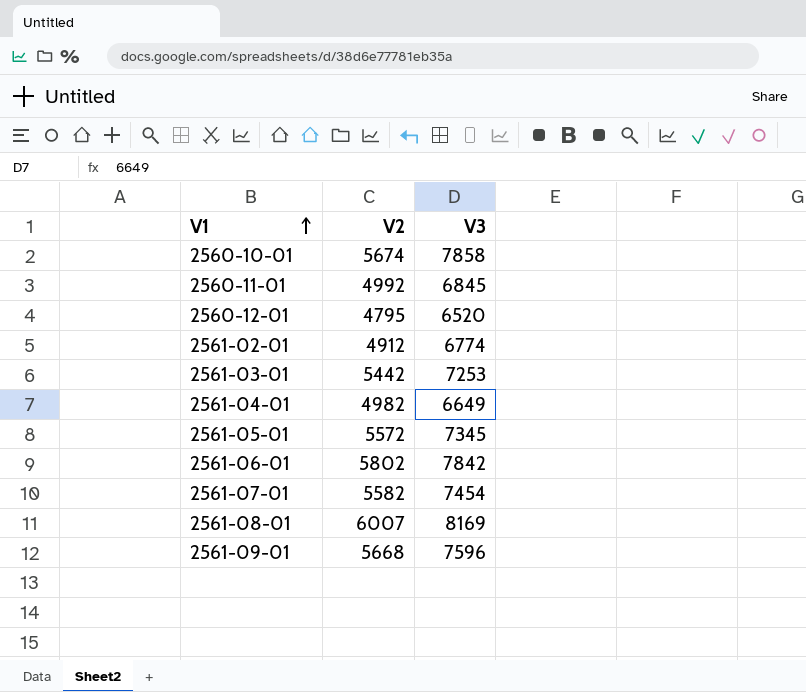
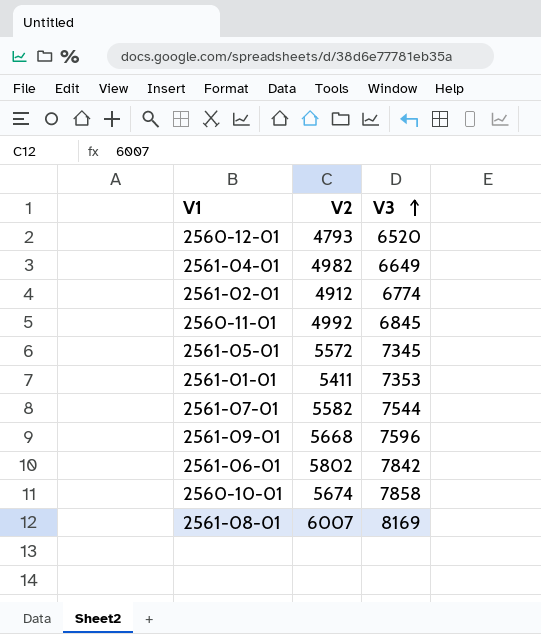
row order: V1 ascending -> V3 ascending
row 2561-03-01: 5442 | 7253 -> none
2560-12-01 | V2: 4795 -> 4793
row 2561-01-01: none -> 5411 | 7353
2561-07-01 | V3: 7454 -> 7544

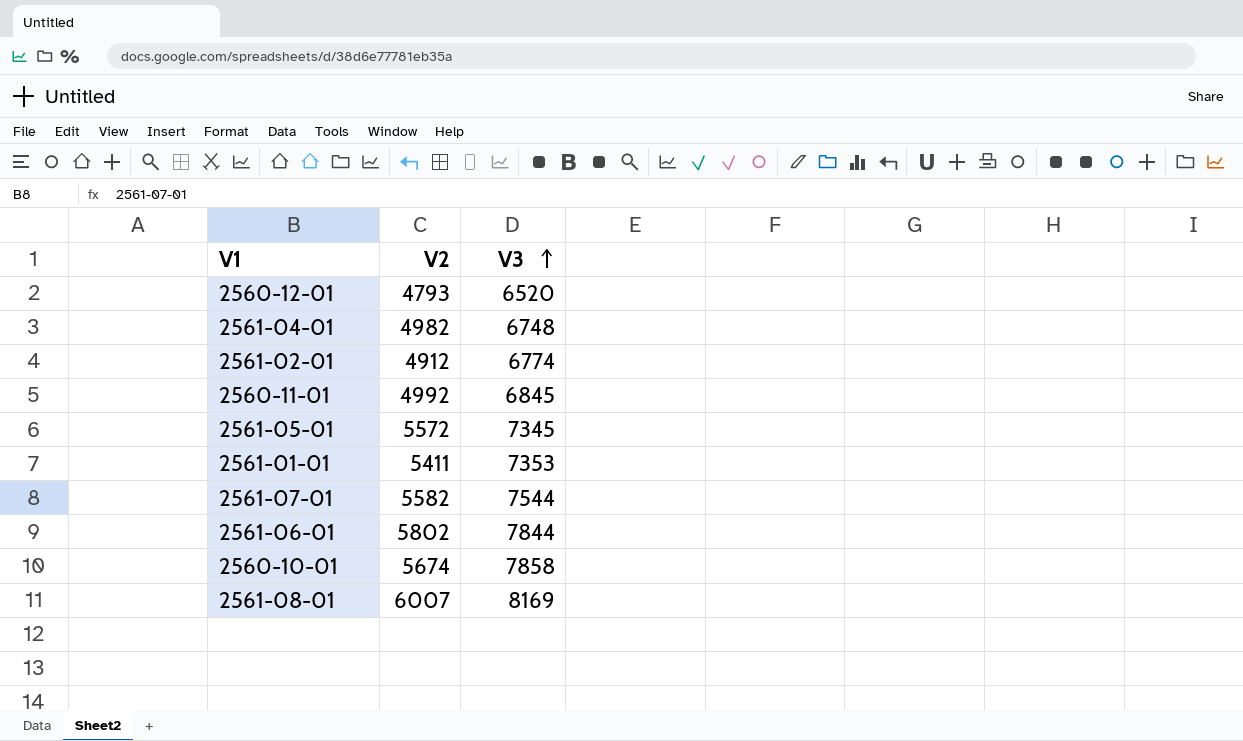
row 2561-09-01: 5668 | 7596 -> none
2561-04-01 | V3: 6649 -> 6748
2561-06-01 | V3: 7842 -> 7844

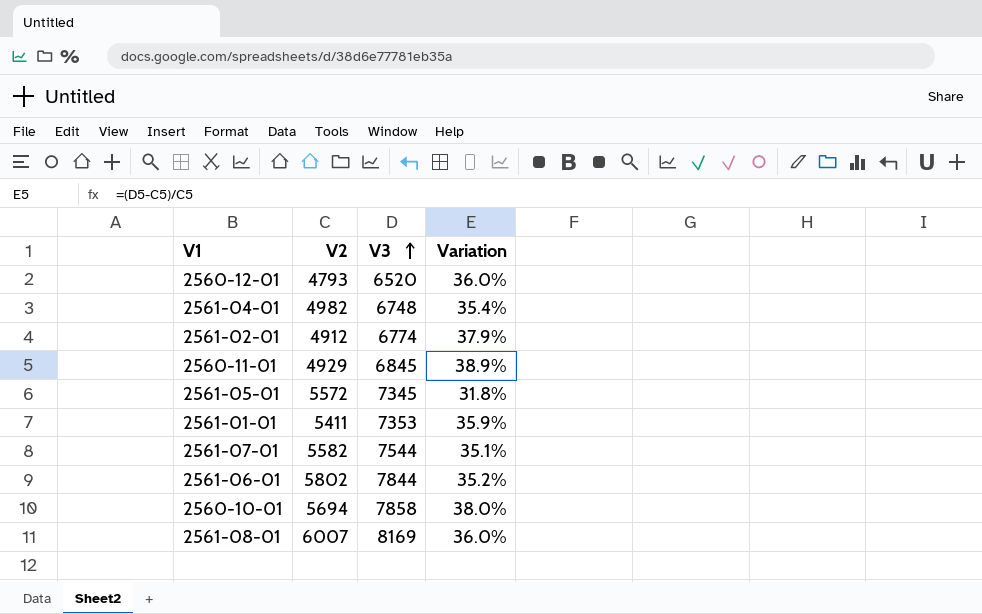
column Variation | formula: none -> ([V3] - [V2]) / [V2]
2560-11-01 | V2: 4992 -> 4929
2560-10-01 | V2: 5674 -> 5694

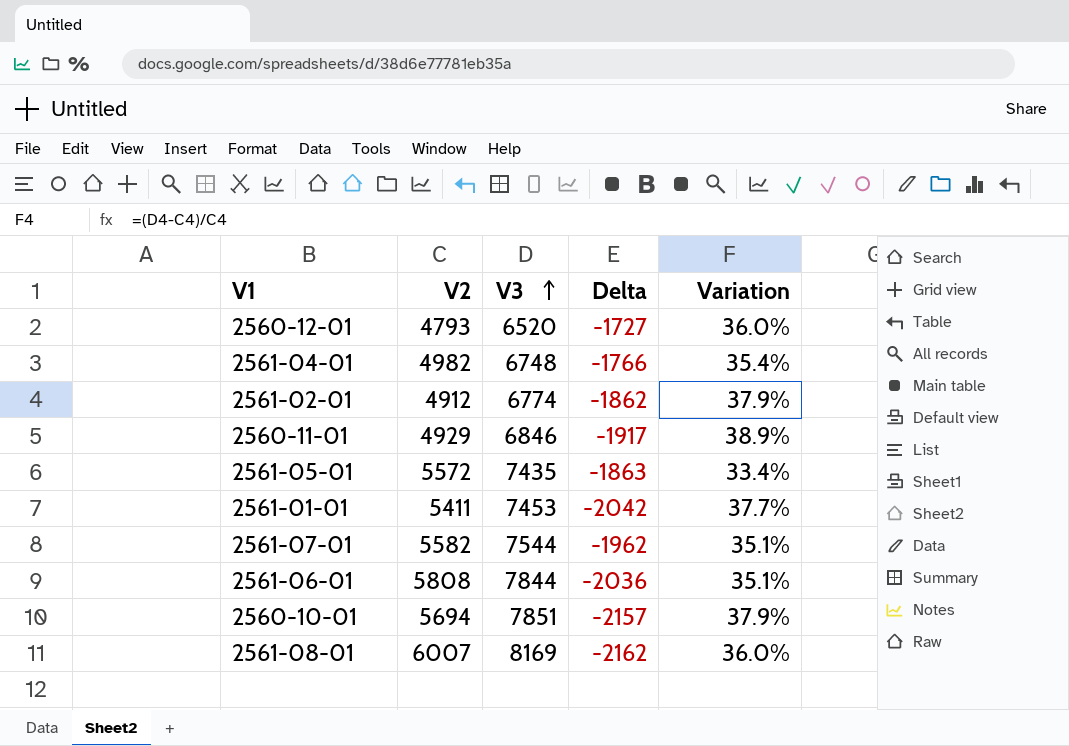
column Delta | formula: none -> [V2] - [V3]
2560-11-01 | V3: 6845 -> 6846
2561-05-01 | V3: 7345 -> 7435
2561-05-01 | Variation: 31.8% -> 33.4%
2561-01-01 | V3: 7353 -> 7453
2561-01-01 | Variation: 35.9% -> 37.7%
2561-06-01 | V2: 5802 -> 5808
2561-06-01 | Variation: 35.2% -> 35.1%
2560-10-01 | V3: 7858 -> 7851
2560-10-01 | Variation: 38.0% -> 37.9%

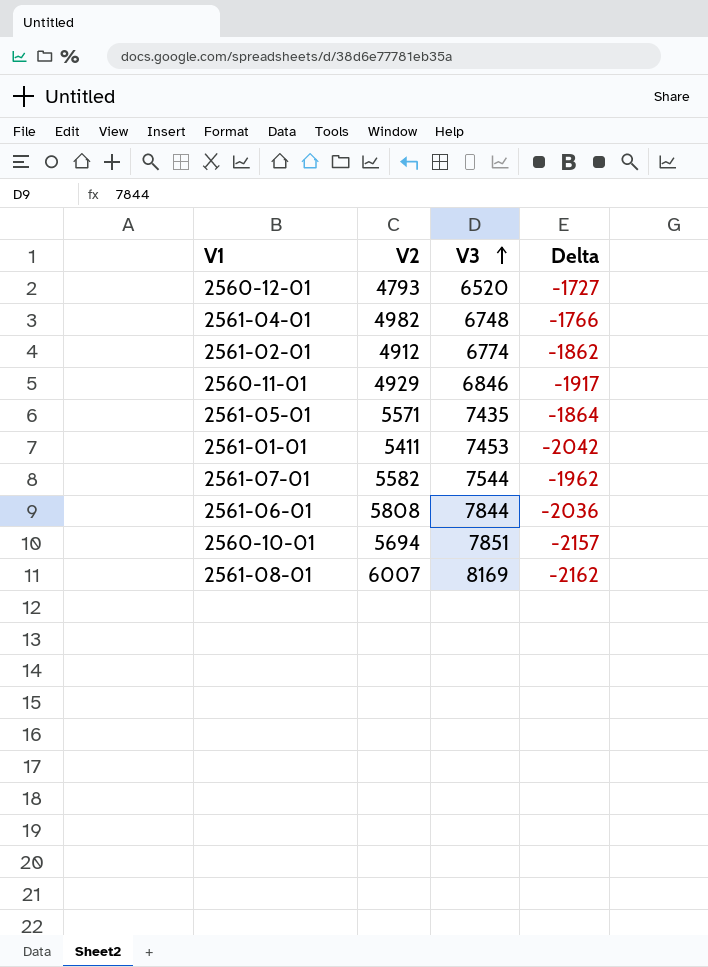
column Variation | formula: ([V3] - [V2]) / [V2] -> none
2561-05-01 | V2: 5572 -> 5571
2561-05-01 | Delta: -1863 -> -1864

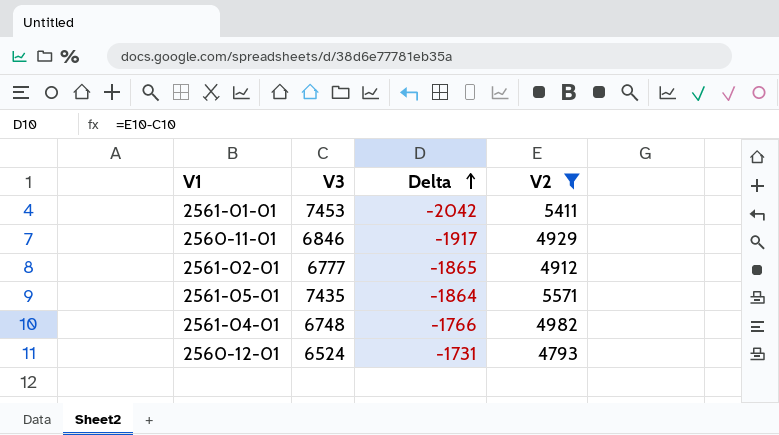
filter: none -> V2 <= 5571
row order: V3 ascending -> Delta ascending
column V2 | position: 2 -> 4
2561-02-01 | V3: 6774 -> 6777
2561-02-01 | Delta: -1862 -> -1865
2560-12-01 | V3: 6520 -> 6524
2560-12-01 | Delta: -1727 -> -1731

